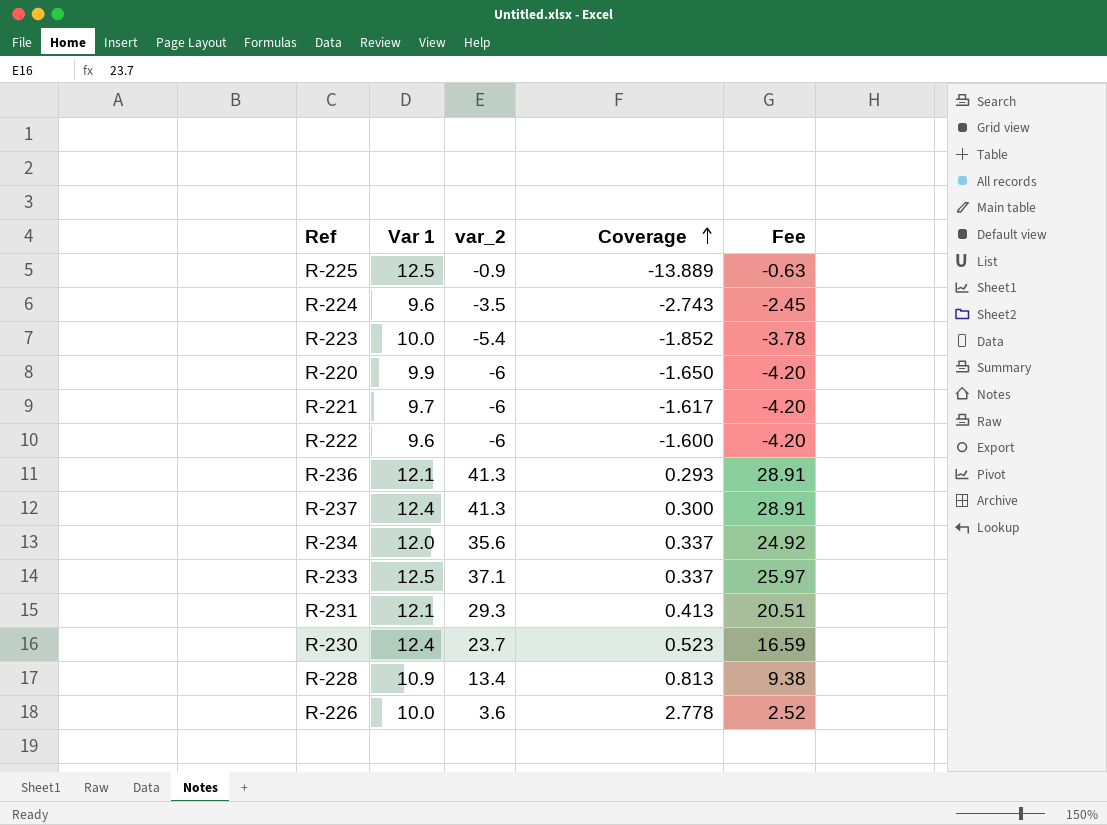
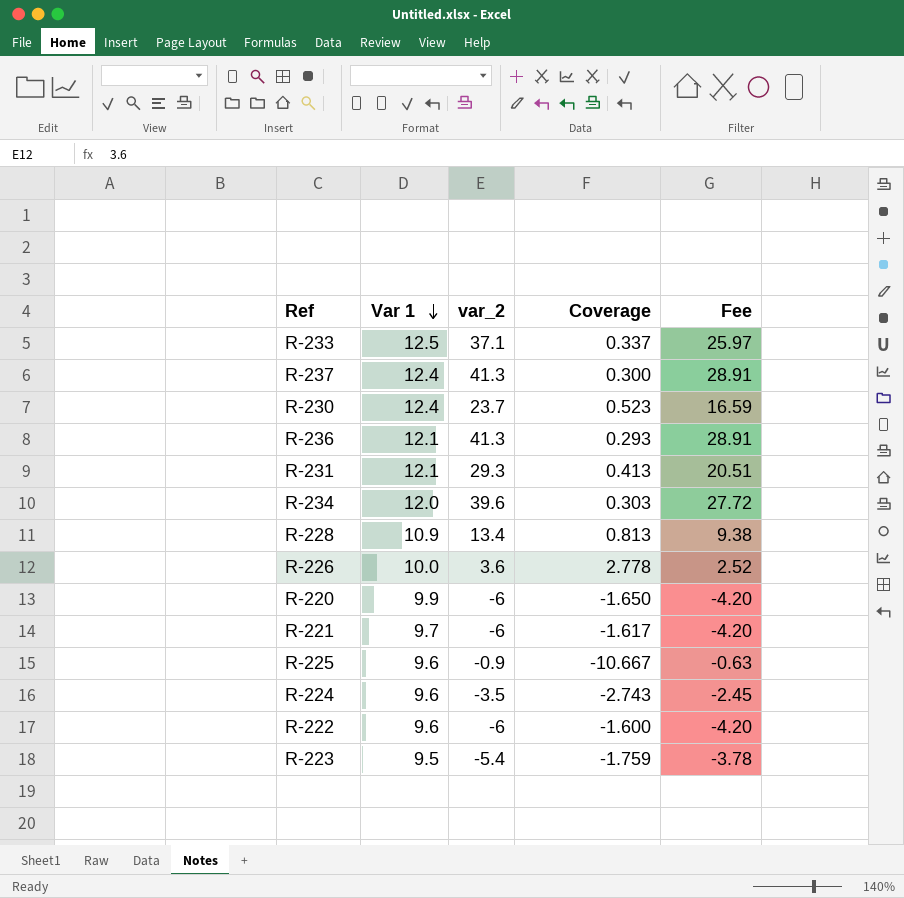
row order: Coverage ascending -> Var 1 descending
R-234 | var_2: 35.6 -> 39.6
R-234 | Coverage: 0.337 -> 0.303
R-234 | Fee: 24.92 -> 27.72
R-225 | Var 1: 12.5 -> 9.6
R-225 | Coverage: -13.889 -> -10.667
R-223 | Var 1: 10.0 -> 9.5
R-223 | Coverage: -1.852 -> -1.759

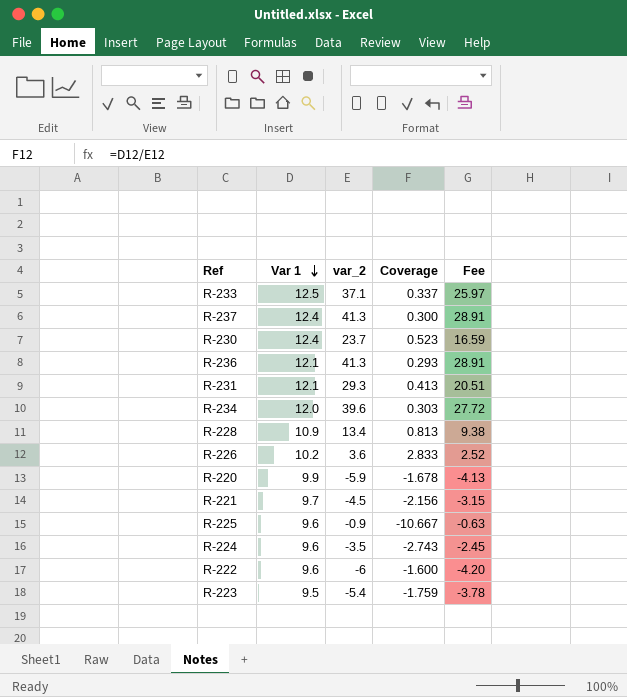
R-226 | Var 1: 10.0 -> 10.2
R-226 | Coverage: 2.778 -> 2.833
R-220 | var_2: -6 -> -5.9
R-220 | Coverage: -1.650 -> -1.678
R-220 | Fee: -4.20 -> -4.13
R-221 | var_2: -6 -> -4.5
R-221 | Coverage: -1.617 -> -2.156
R-221 | Fee: -4.20 -> -3.15

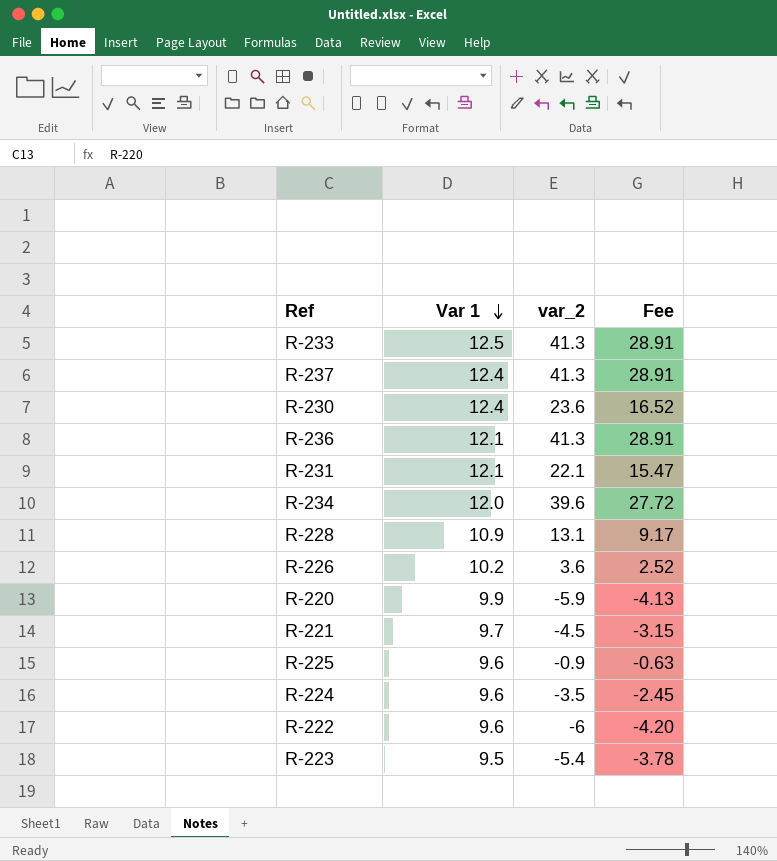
column Coverage | formula: [Var 1] / [var_2] -> none
R-233 | var_2: 37.1 -> 41.3
R-233 | Fee: 25.97 -> 28.91
R-230 | var_2: 23.7 -> 23.6
R-230 | Fee: 16.59 -> 16.52
R-231 | var_2: 29.3 -> 22.1
R-231 | Fee: 20.51 -> 15.47
R-228 | var_2: 13.4 -> 13.1
R-228 | Fee: 9.38 -> 9.17

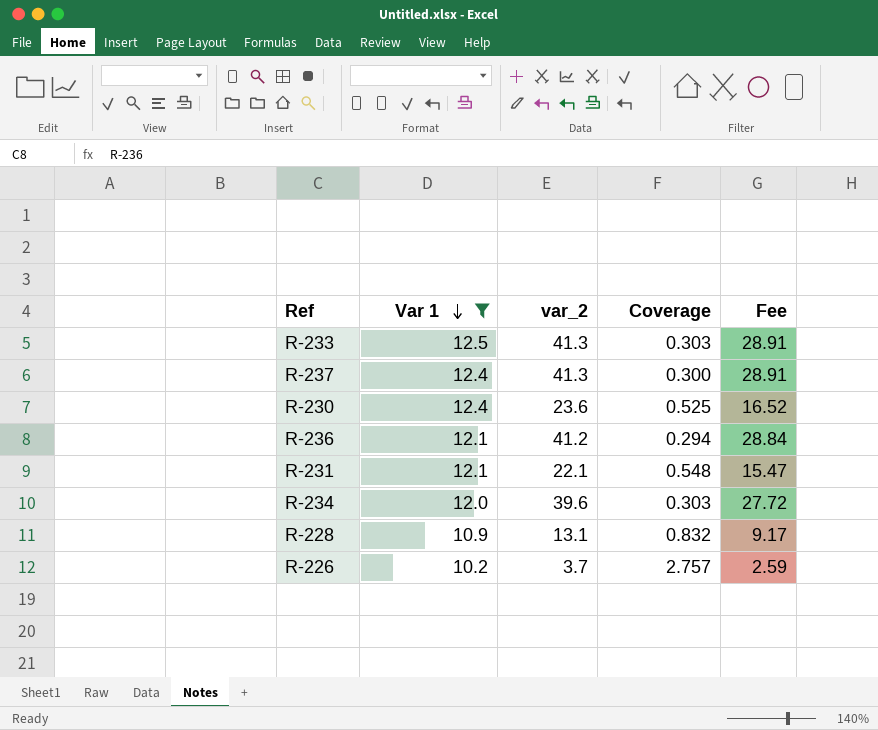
filter: none -> Var 1 >= 10.2
column Coverage | formula: none -> [Var 1] / [var_2]
R-236 | var_2: 41.3 -> 41.2
R-236 | Fee: 28.91 -> 28.84
R-226 | var_2: 3.6 -> 3.7
R-226 | Fee: 2.52 -> 2.59

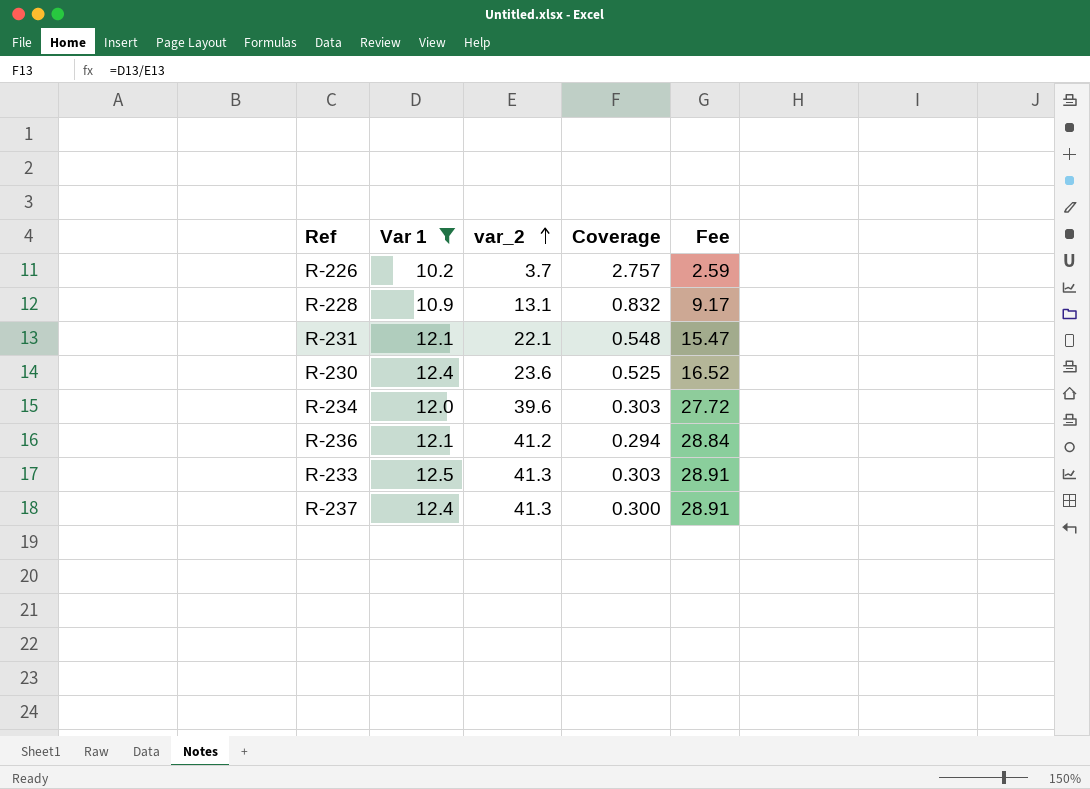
row order: Var 1 descending -> var_2 ascending

